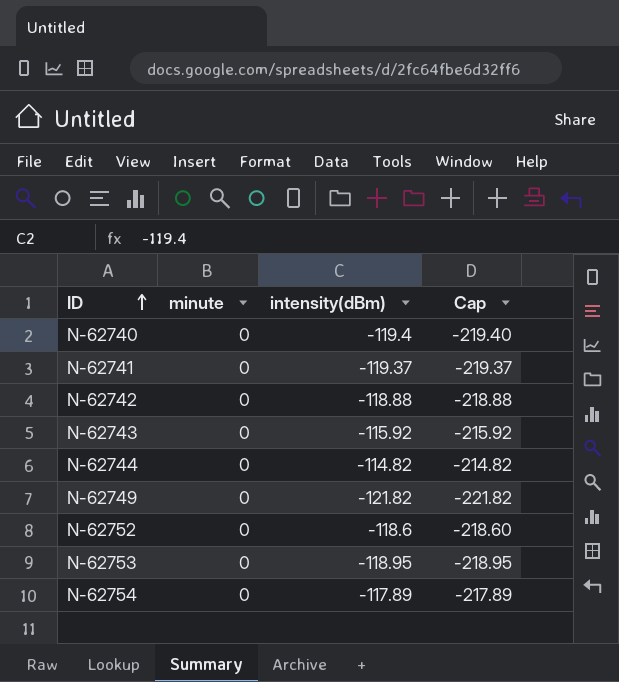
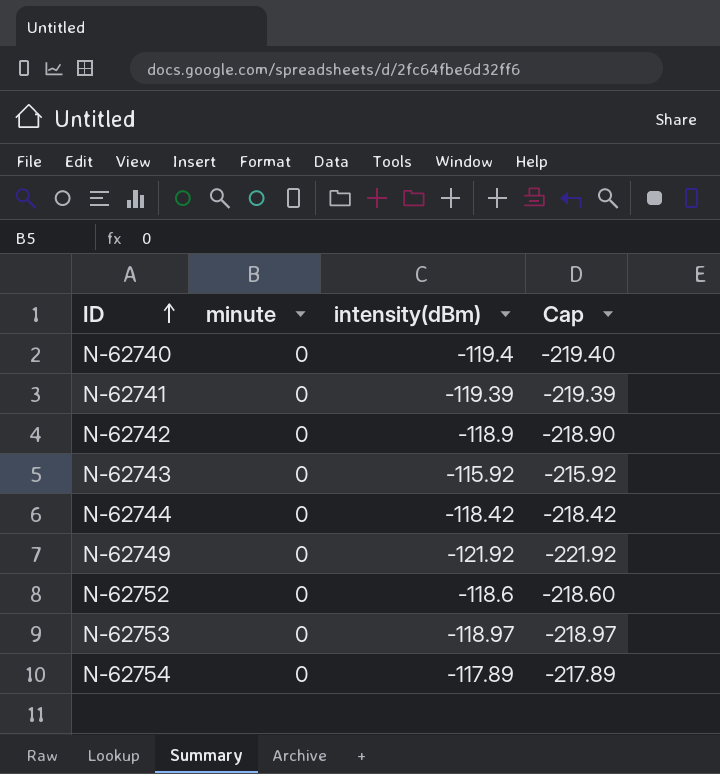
N-62741 | intensity(dBm): -119.37 -> -119.39
N-62741 | Cap: -219.37 -> -219.39
N-62742 | intensity(dBm): -118.88 -> -118.9
N-62742 | Cap: -218.88 -> -218.90
N-62744 | intensity(dBm): -114.82 -> -118.42
N-62744 | Cap: -214.82 -> -218.42
N-62749 | intensity(dBm): -121.82 -> -121.92
N-62749 | Cap: -221.82 -> -221.92
N-62753 | intensity(dBm): -118.95 -> -118.97
N-62753 | Cap: -218.95 -> -218.97

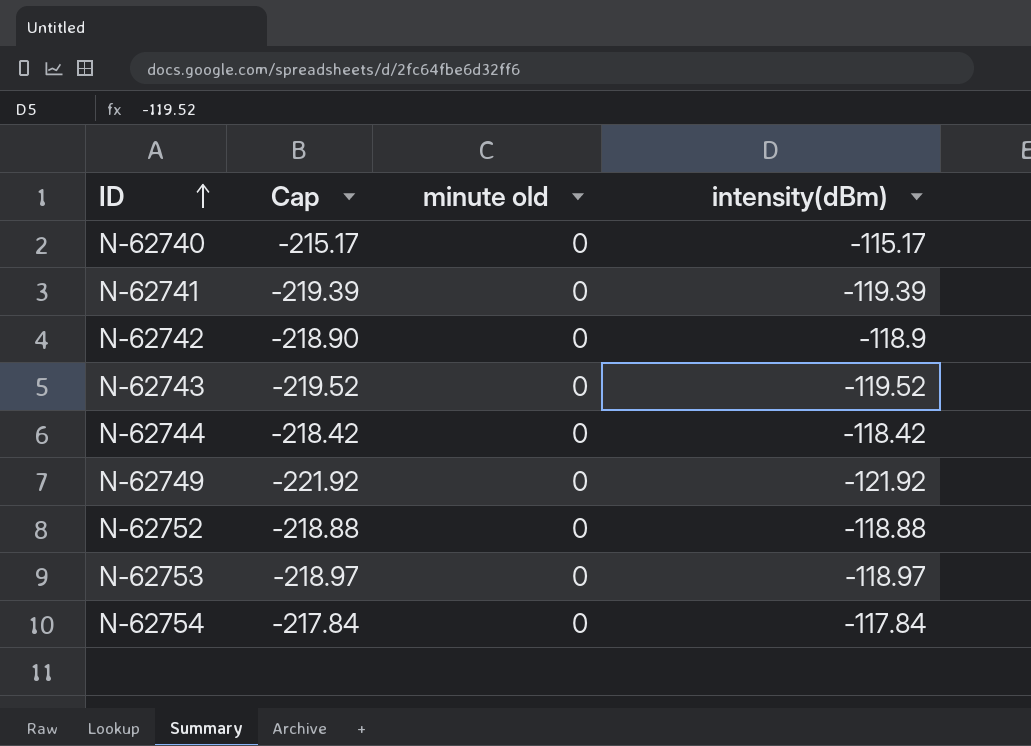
column Cap | position: 4 -> 2
column name: minute -> minute old
N-62740 | Cap: -219.40 -> -215.17
N-62740 | intensity(dBm): -119.4 -> -115.17
N-62743 | Cap: -215.92 -> -219.52
N-62743 | intensity(dBm): -115.92 -> -119.52
N-62752 | Cap: -218.60 -> -218.88
N-62752 | intensity(dBm): -118.6 -> -118.88
N-62754 | Cap: -217.89 -> -217.84
N-62754 | intensity(dBm): -117.89 -> -117.84

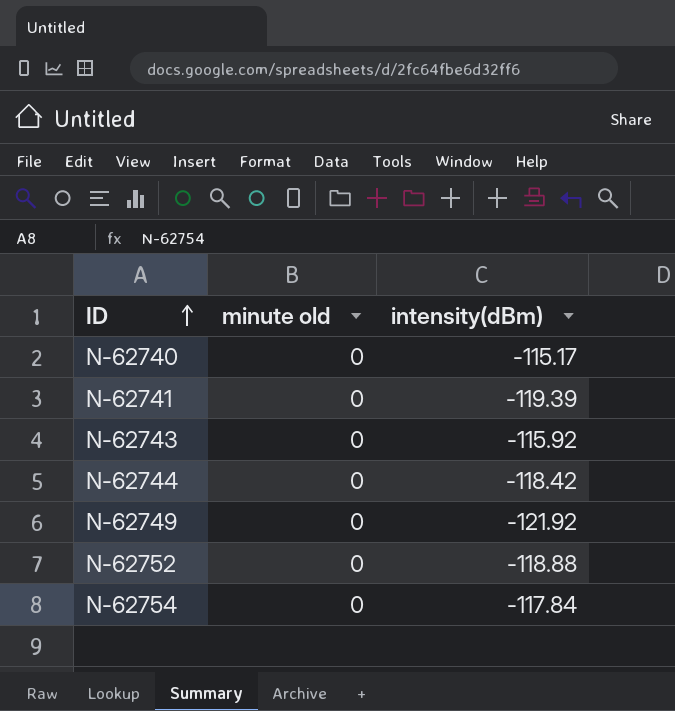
column Cap | formula: [intensity(dBm)] - 100 -> none
row N-62742: -218.90 | 0 | -118.9 -> none
row N-62753: -218.97 | 0 | -118.97 -> none
N-62743 | intensity(dBm): -119.52 -> -115.92

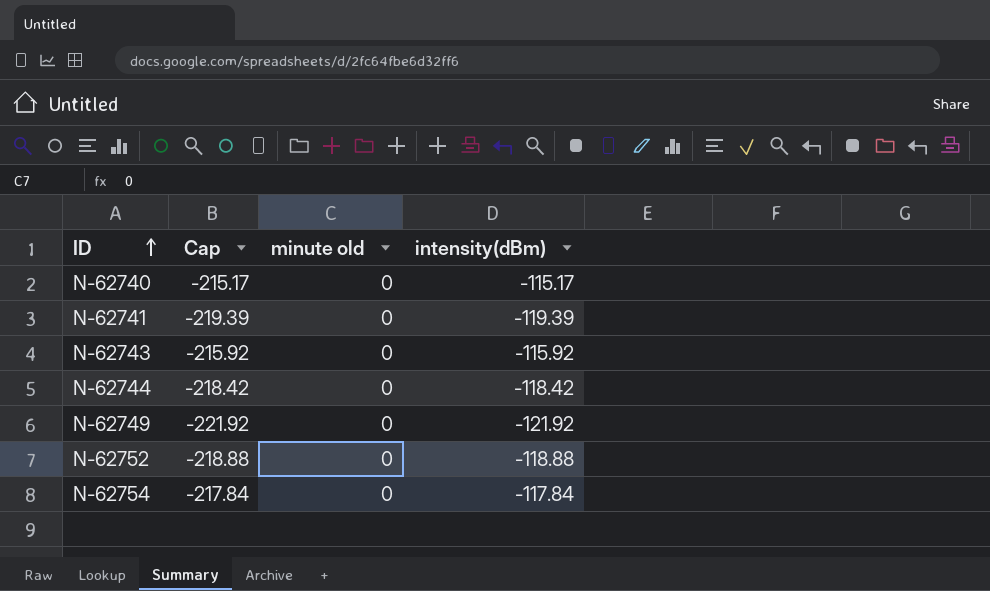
column Cap | formula: none -> [intensity(dBm)] - 100

